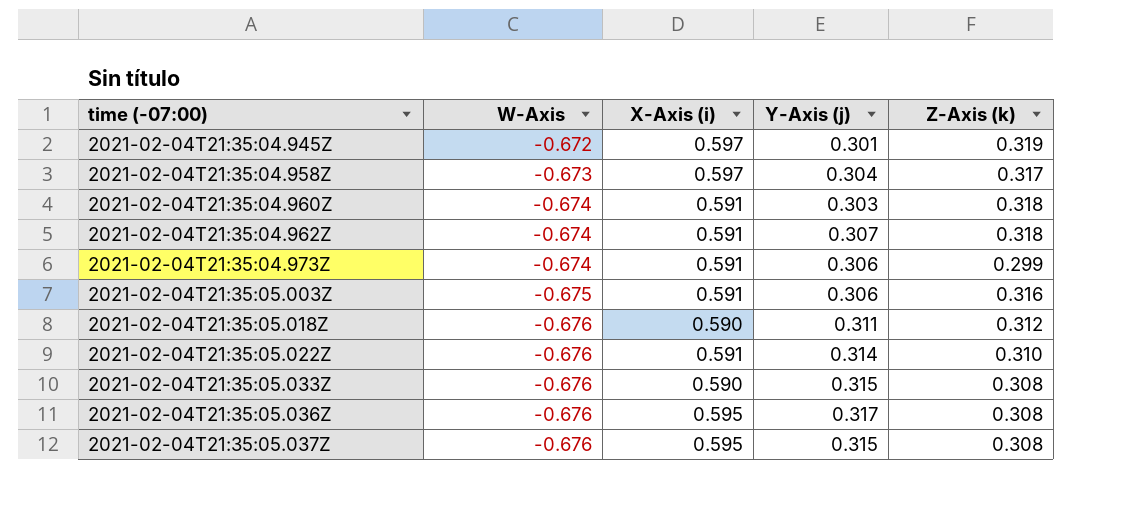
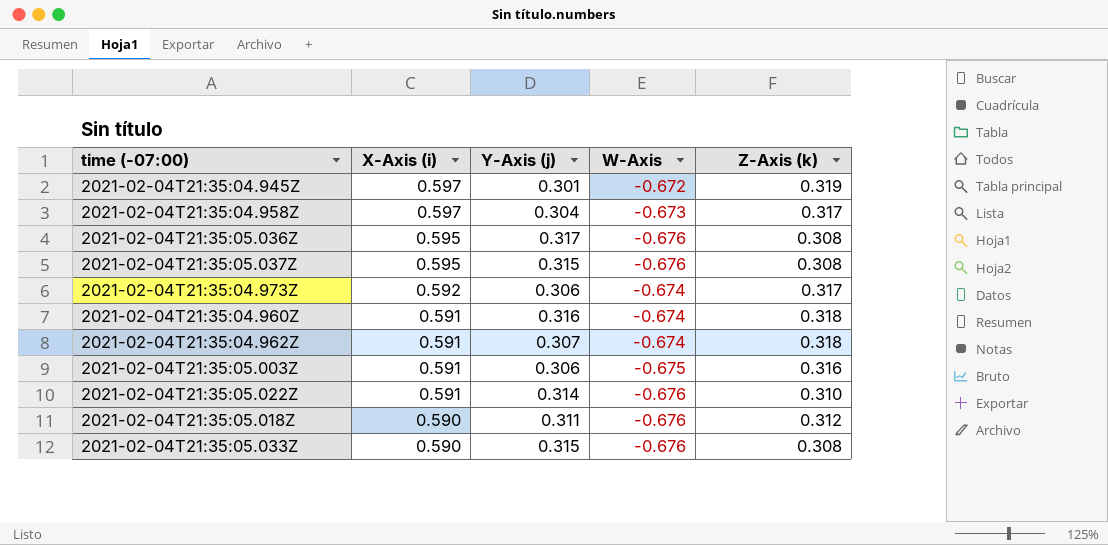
row order: time (-07:00) ascending -> X-Axis (i) descending
column W-Axis | position: 2 -> 4
2021-02-04T21:35:04.973Z | X-Axis (i): 0.591 -> 0.592
2021-02-04T21:35:04.973Z | Z-Axis (k): 0.299 -> 0.317
2021-02-04T21:35:04.960Z | Y-Axis (j): 0.303 -> 0.316

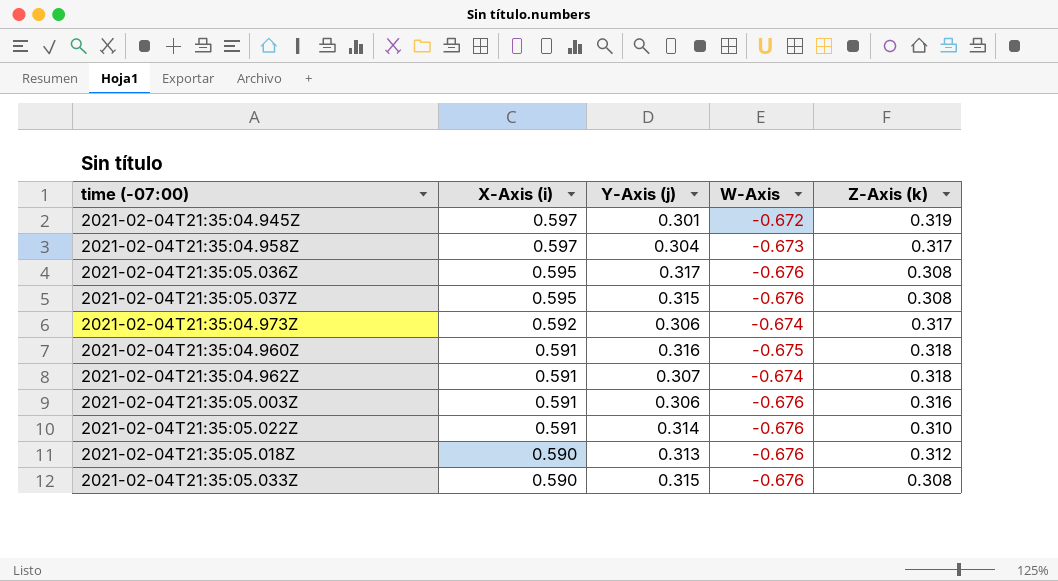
2021-02-04T21:35:04.960Z | W-Axis: -0.674 -> -0.675
2021-02-04T21:35:05.003Z | W-Axis: -0.675 -> -0.676
2021-02-04T21:35:05.018Z | Y-Axis (j): 0.311 -> 0.313

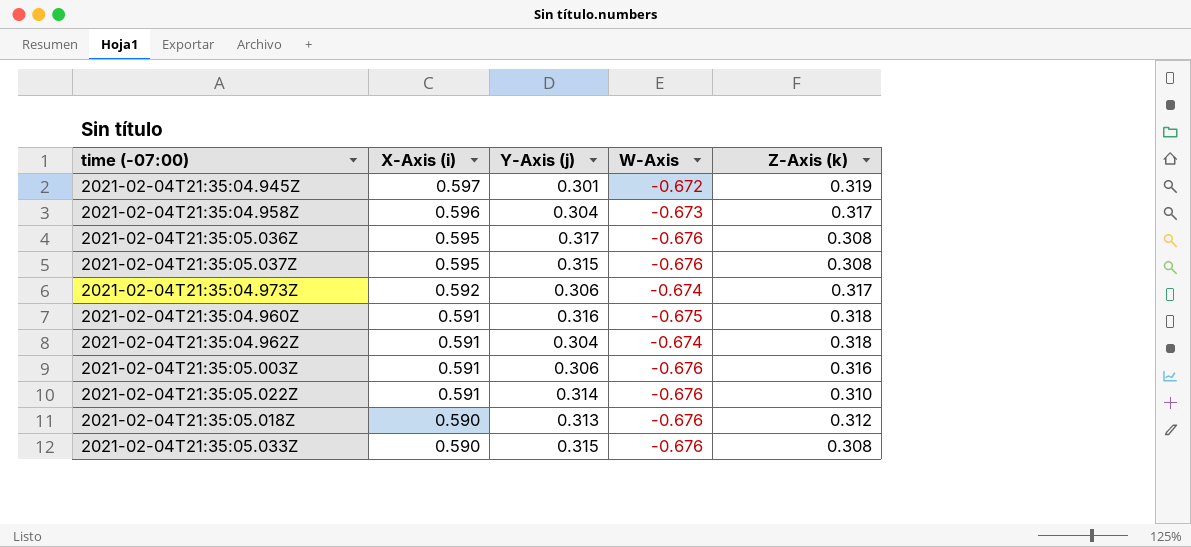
2021-02-04T21:35:04.958Z | X-Axis (i): 0.597 -> 0.596
2021-02-04T21:35:04.962Z | Y-Axis (j): 0.307 -> 0.304

